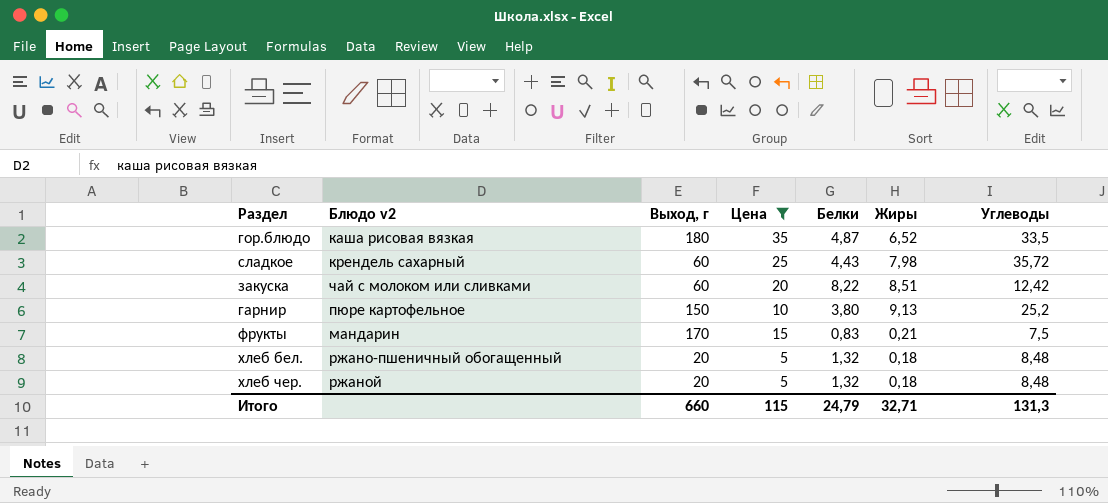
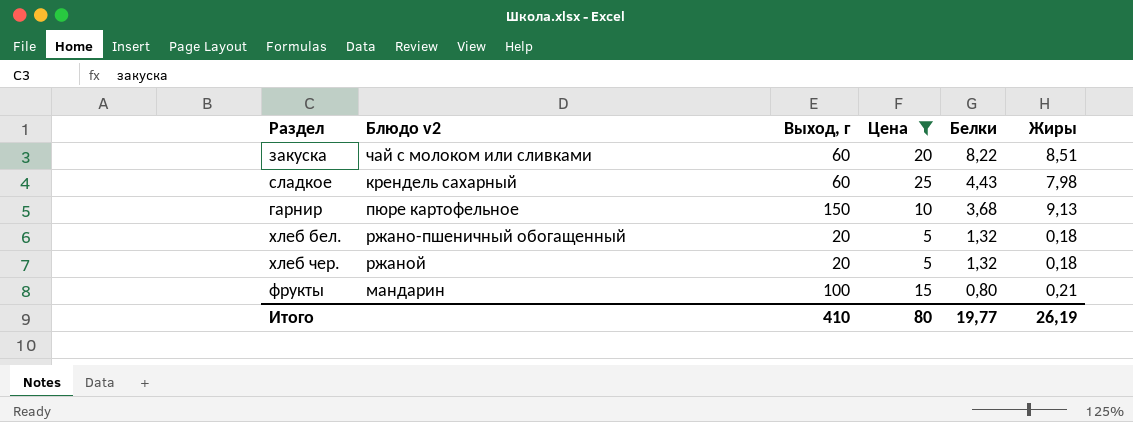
row order: none -> Белки descending
column Углеводы | position: 7 -> none
row гор.блюдо: каша рисовая вязкая | 180 | 35 | 4,87 | 6,52 | 33,5 -> none
гарнир | Белки: 3,80 -> 3,68
фрукты | Выход, г: 170 -> 100
фрукты | Белки: 0,83 -> 0,80
Итого | Выход, г: 660 -> 410
Итого | Цена: 115 -> 80
Итого | Белки: 24,79 -> 19,77
Итого | Жиры: 32,71 -> 26,19

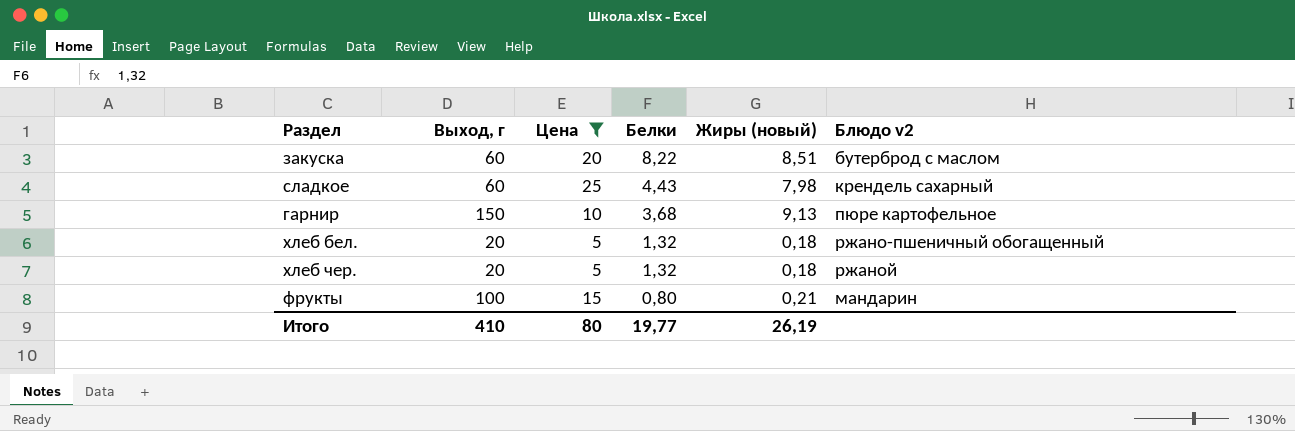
column name: Жиры -> Жиры (новый)
column Блюдо v2 | position: 2 -> 6
закуска | Блюдо v2: чай с молоком или сливками -> бутерброд с маслом

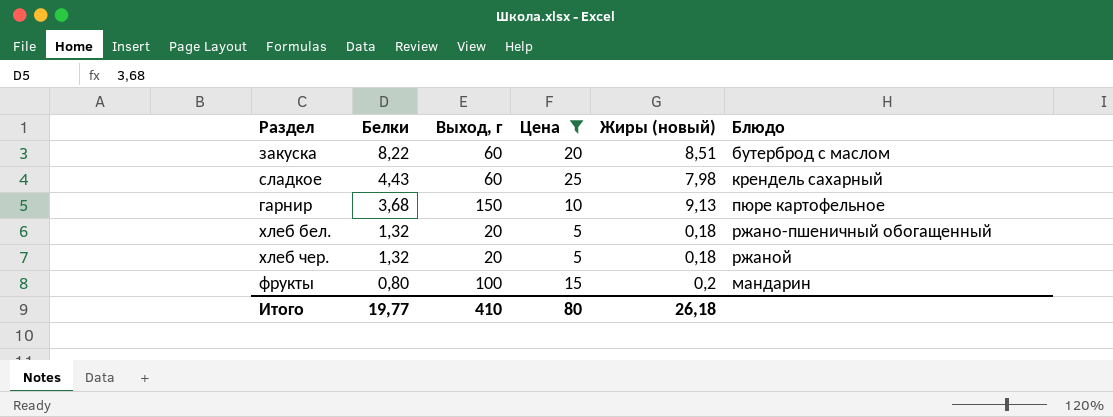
column Белки | position: 4 -> 2
column name: Блюдо v2 -> Блюдо
фрукты | Жиры (новый): 0,21 -> 0,2
Итого | Жиры (новый): 26,19 -> 26,18

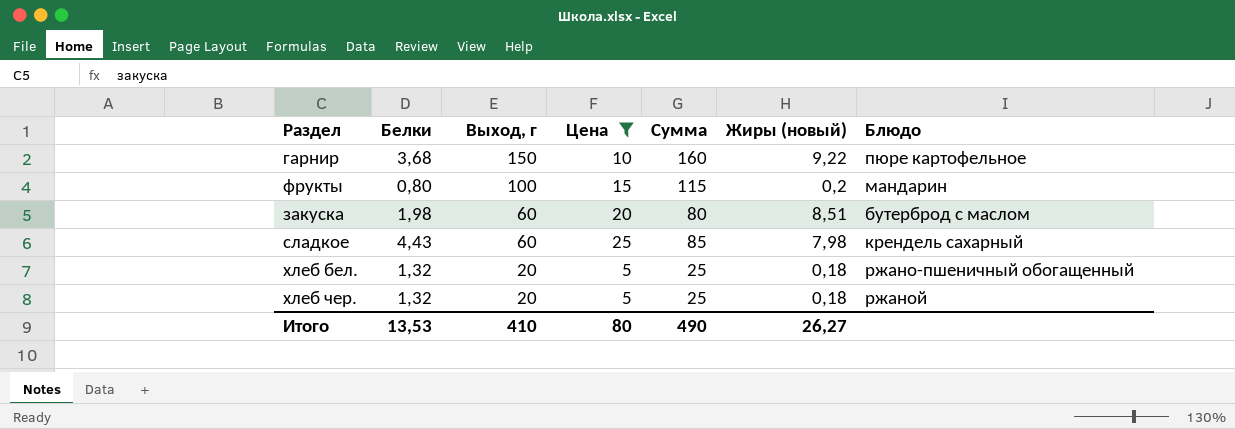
row order: Белки descending -> Выход, г descending
column Сумма | formula: none -> [Выход, г] + [Цена]
гарнир | Жиры (новый): 9,13 -> 9,22
закуска | Белки: 8,22 -> 1,98
Итого | Белки: 19,77 -> 13,53
Итого | Жиры (новый): 26,18 -> 26,27

